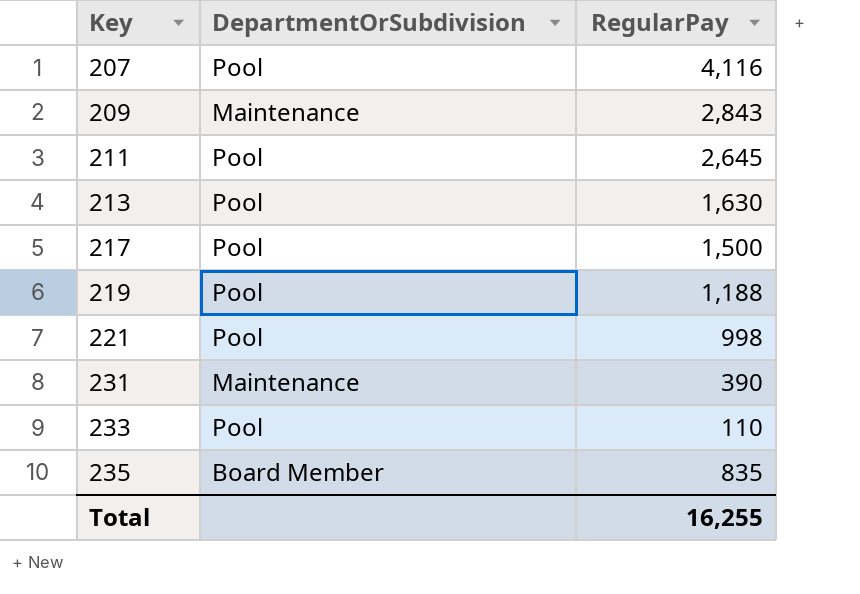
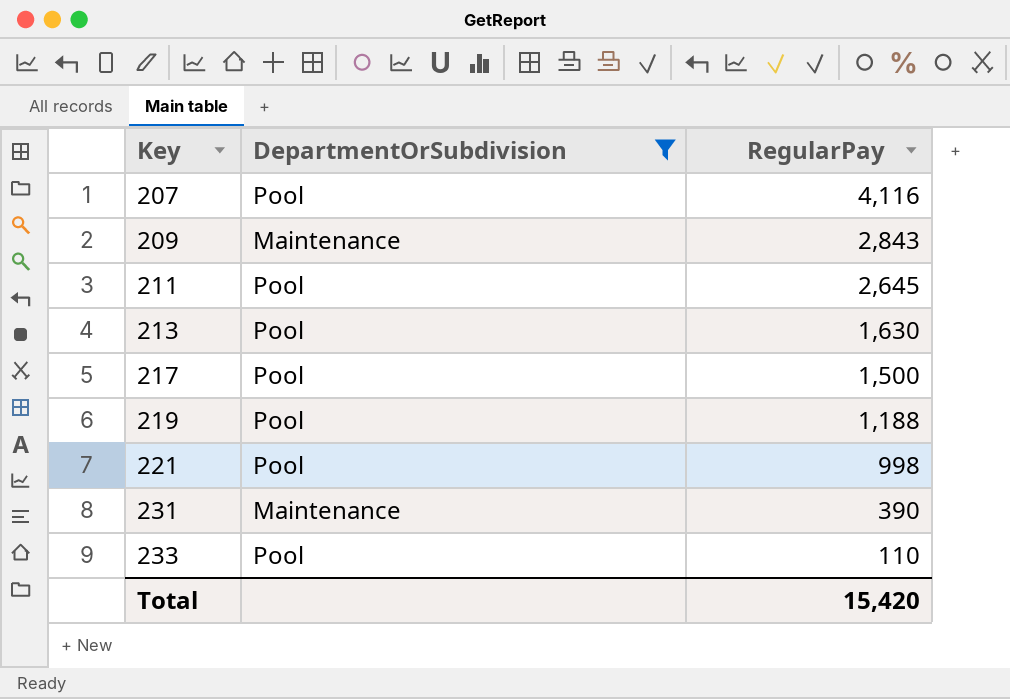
filter: none -> DepartmentOrSubdivision != Board Member
Total | RegularPay: 16,255 -> 15,420

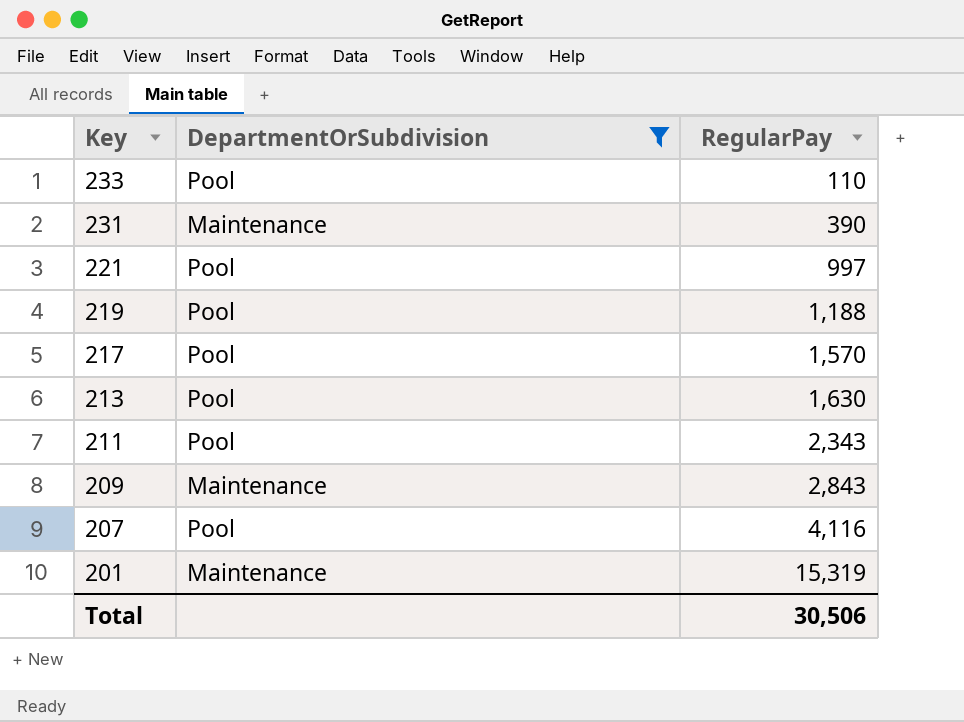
row order: Key ascending -> Key descending
221 | RegularPay: 998 -> 997
217 | RegularPay: 1,500 -> 1,570
211 | RegularPay: 2,645 -> 2,343
row 201: none -> Maintenance | 15,319
Total | RegularPay: 15,420 -> 30,506

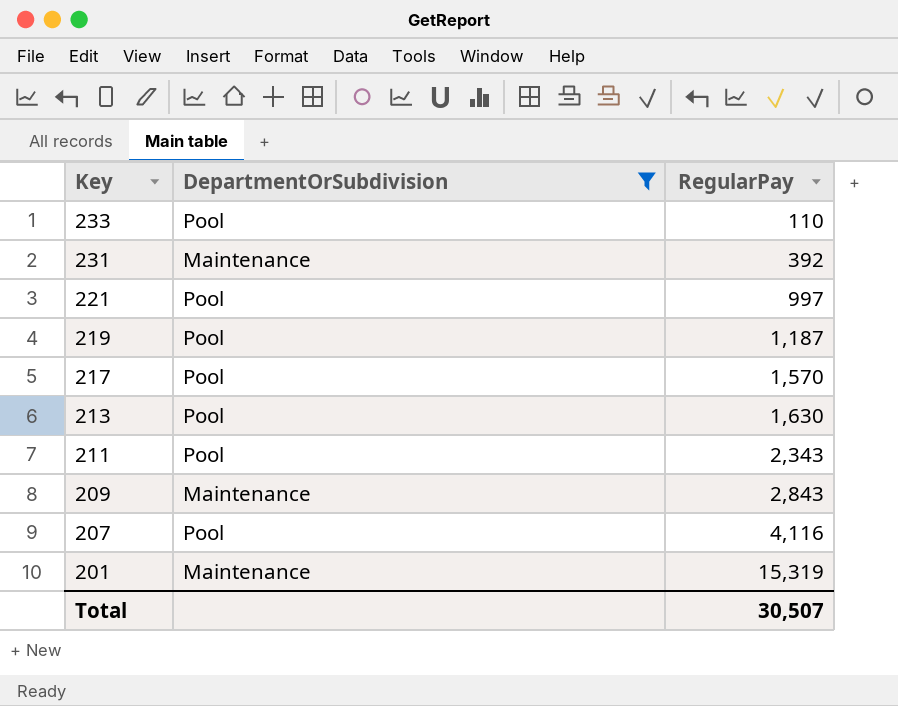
231 | RegularPay: 390 -> 392
219 | RegularPay: 1,188 -> 1,187
Total | RegularPay: 30,506 -> 30,507

